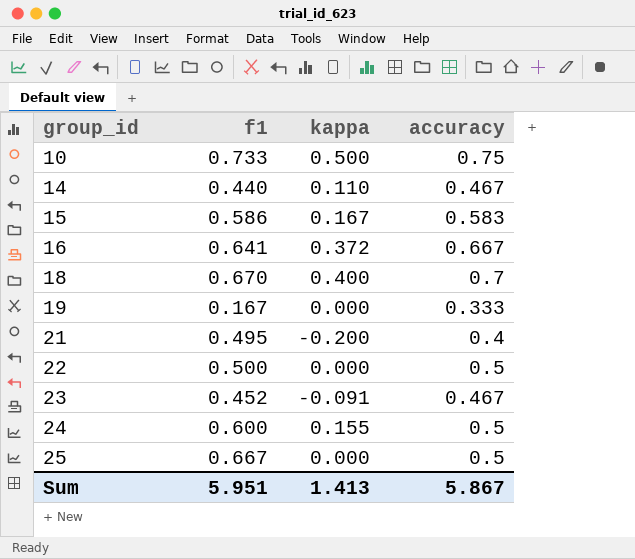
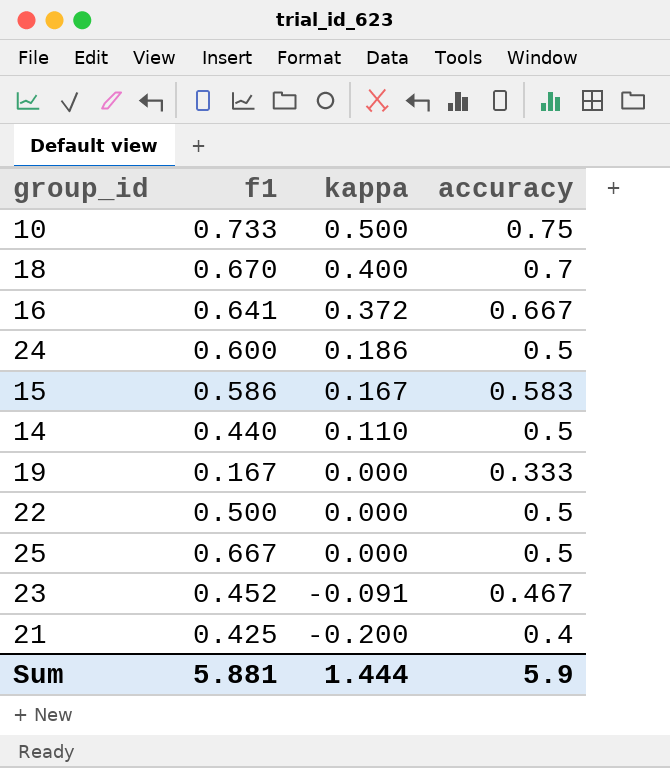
row order: group_id ascending -> kappa descending
24 | kappa: 0.155 -> 0.186
14 | accuracy: 0.467 -> 0.5
21 | f1: 0.495 -> 0.425
Sum | f1: 5.951 -> 5.881
Sum | kappa: 1.413 -> 1.444
Sum | accuracy: 5.867 -> 5.9

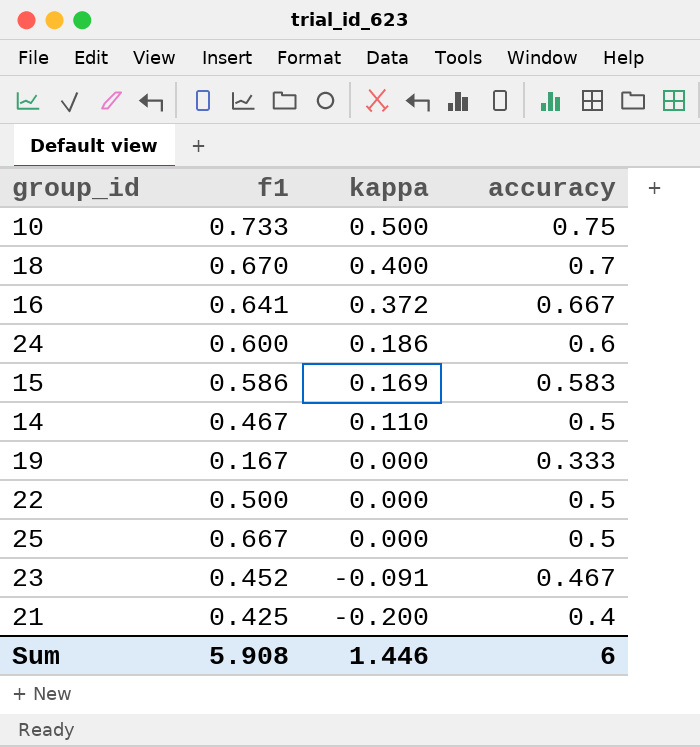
24 | accuracy: 0.5 -> 0.6
15 | kappa: 0.167 -> 0.169
14 | f1: 0.440 -> 0.467
Sum | f1: 5.881 -> 5.908
Sum | kappa: 1.444 -> 1.446
Sum | accuracy: 5.9 -> 6

